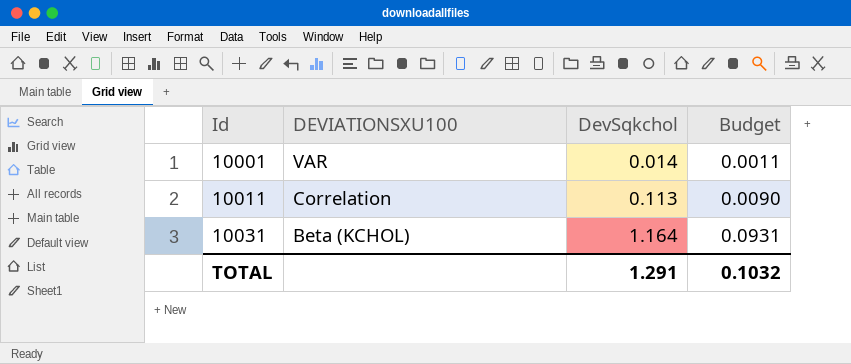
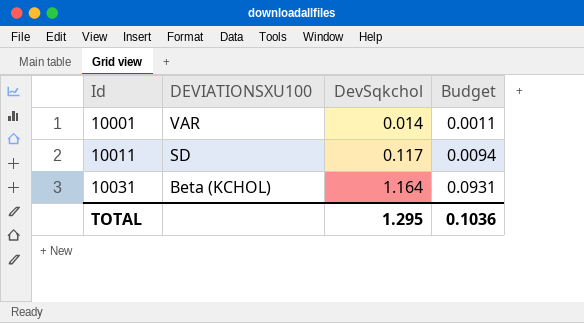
10011 | DEVIATIONSXU100: Correlation -> SD
10011 | DevSqkchol: 0.113 -> 0.117
10011 | Budget: 0.0090 -> 0.0094
TOTAL | DevSqkchol: 1.291 -> 1.295
TOTAL | Budget: 0.1032 -> 0.1036

